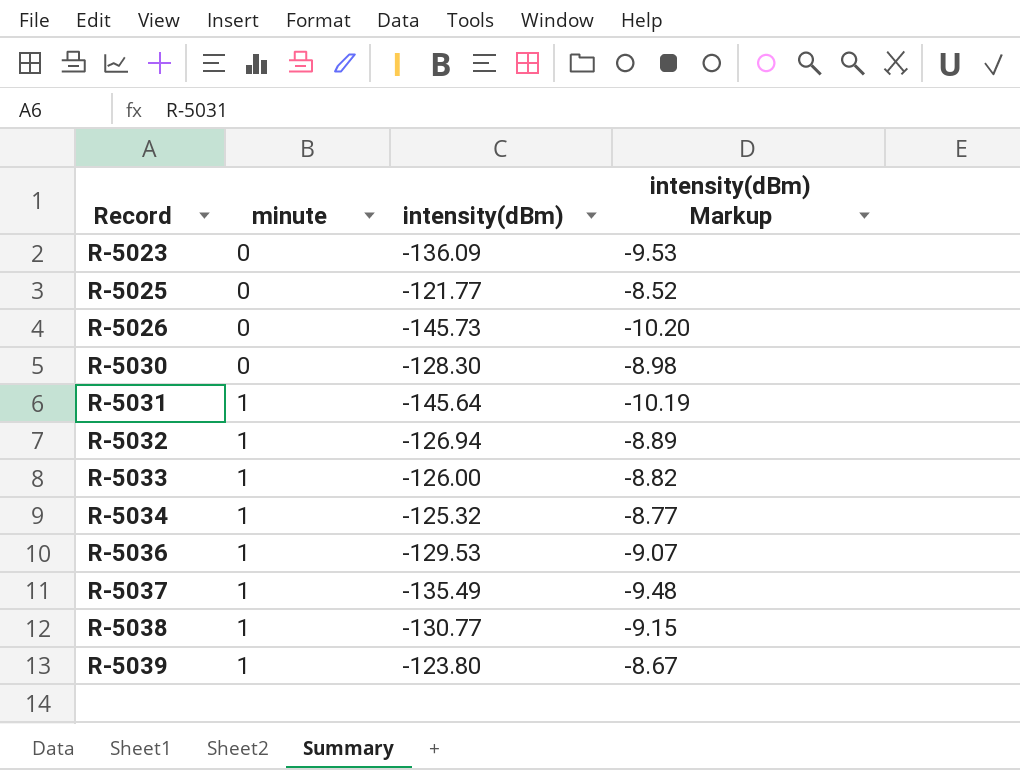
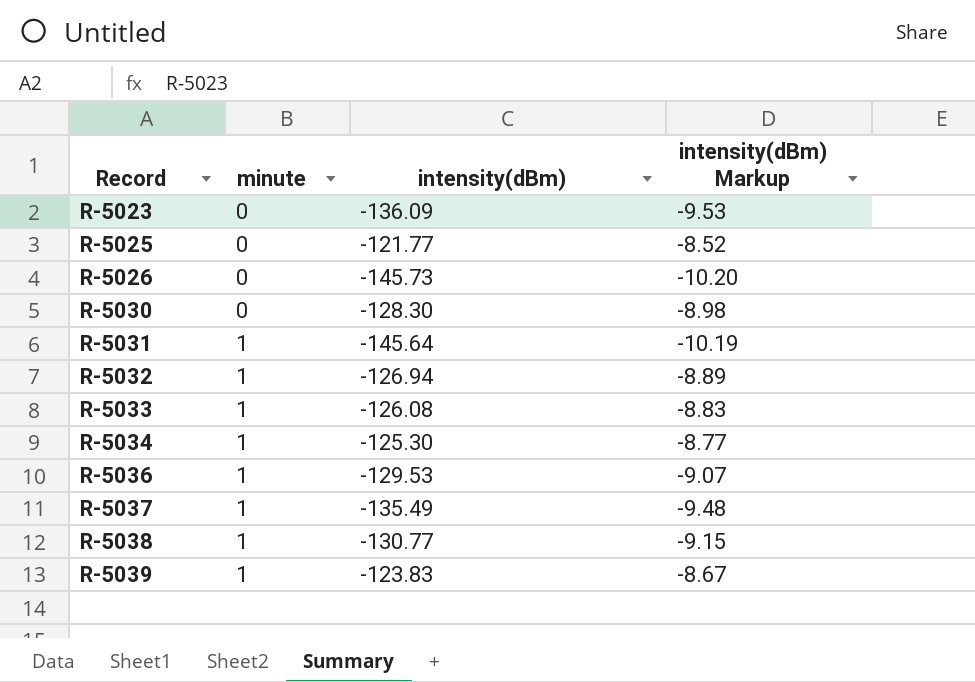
R-5033 | intensity(dBm): -126.00 -> -126.08
R-5033 | intensity(dBm) Markup: -8.82 -> -8.83
R-5034 | intensity(dBm): -125.32 -> -125.30
R-5039 | intensity(dBm): -123.80 -> -123.83

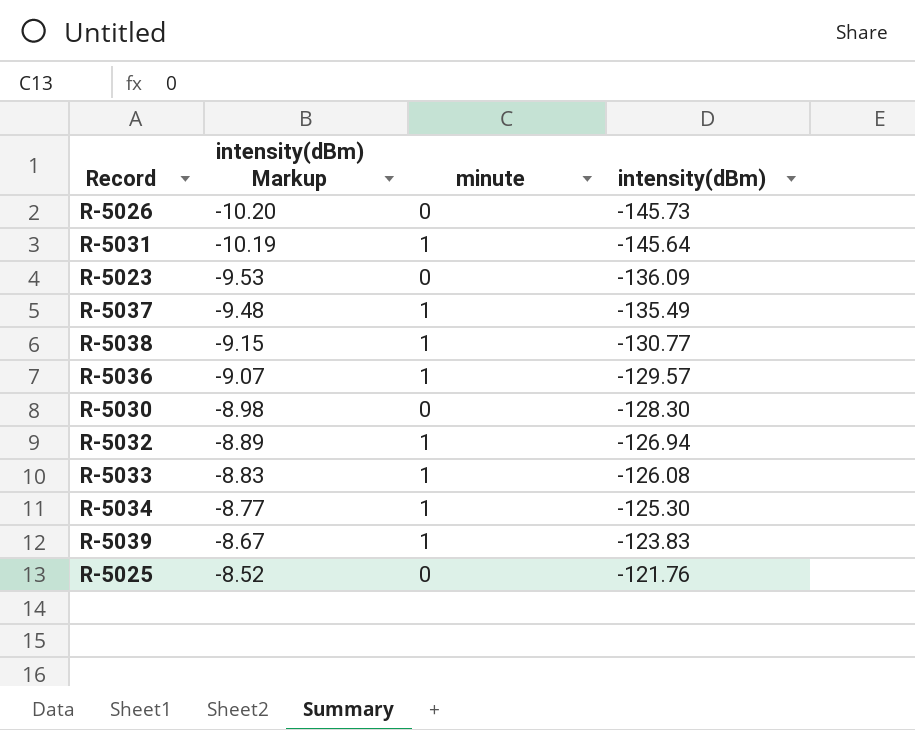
row order: Record ascending -> intensity(dBm) Markup ascending
column intensity(dBm) Markup | position: 4 -> 2
R-5036 | intensity(dBm): -129.53 -> -129.57
R-5025 | intensity(dBm): -121.77 -> -121.76

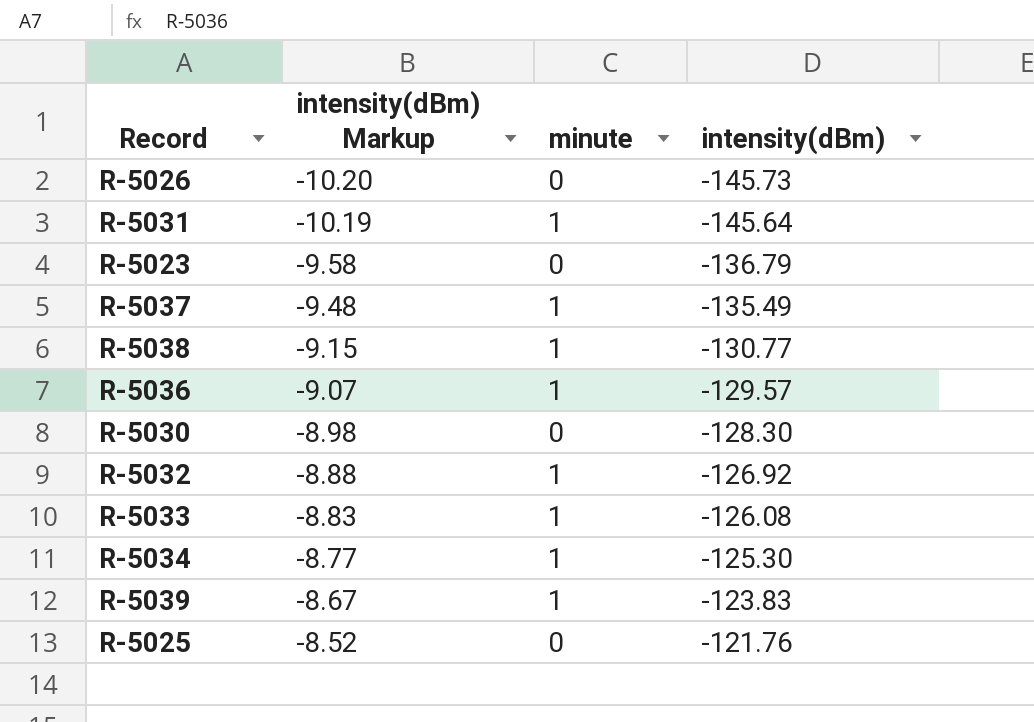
R-5023 | intensity(dBm) Markup: -9.53 -> -9.58
R-5023 | intensity(dBm): -136.09 -> -136.79
R-5032 | intensity(dBm) Markup: -8.89 -> -8.88
R-5032 | intensity(dBm): -126.94 -> -126.92

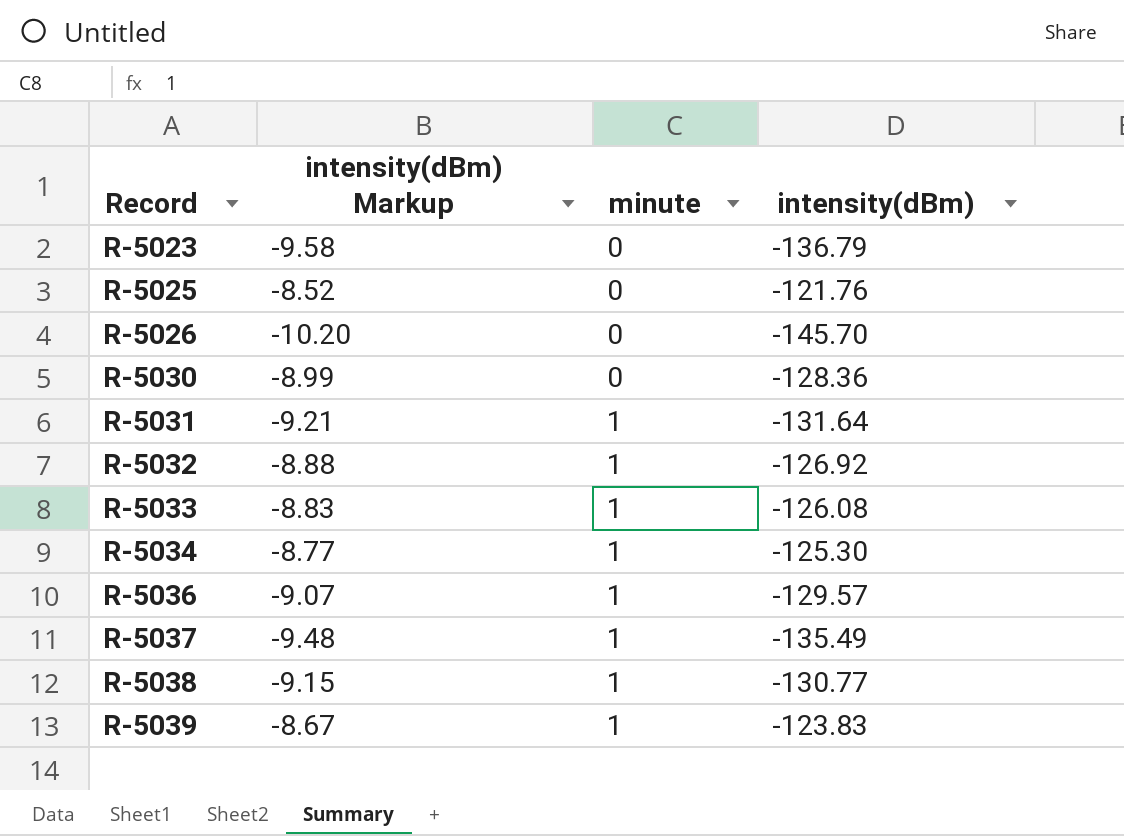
row order: intensity(dBm) Markup ascending -> Record ascending
R-5026 | intensity(dBm): -145.73 -> -145.70
R-5030 | intensity(dBm) Markup: -8.98 -> -8.99
R-5030 | intensity(dBm): -128.30 -> -128.36
R-5031 | intensity(dBm) Markup: -10.19 -> -9.21
R-5031 | intensity(dBm): -145.64 -> -131.64

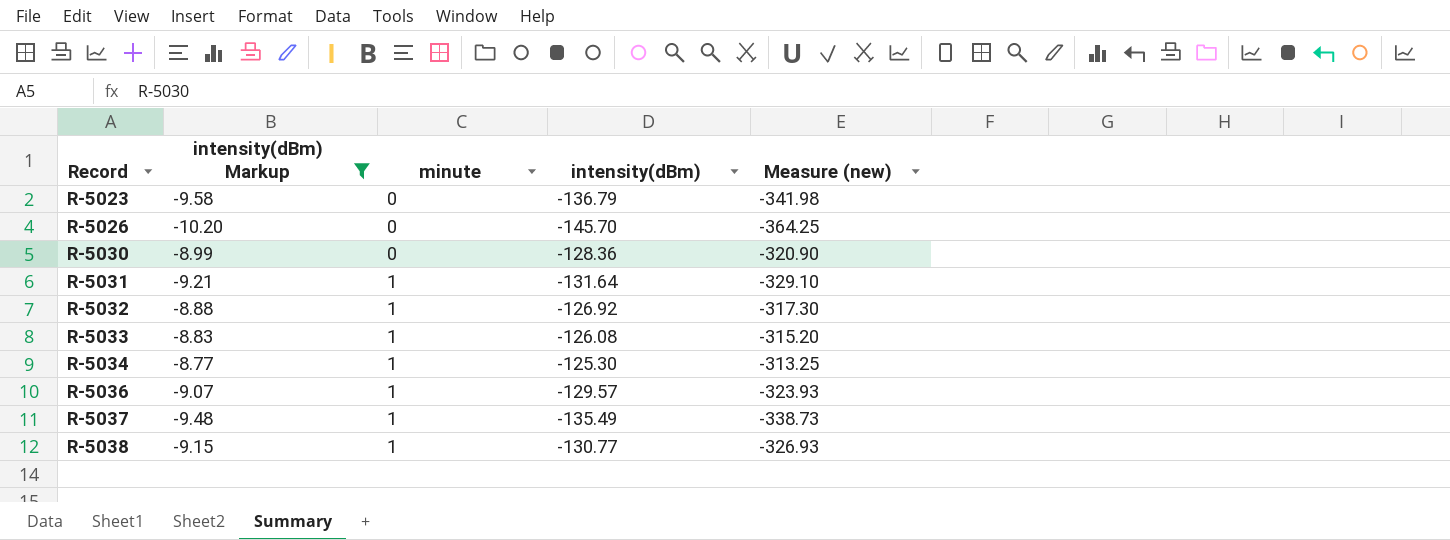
filter: none -> intensity(dBm) Markup <= -8.77
column Measure (new) | formula: none -> [intensity(dBm)] * 2.5

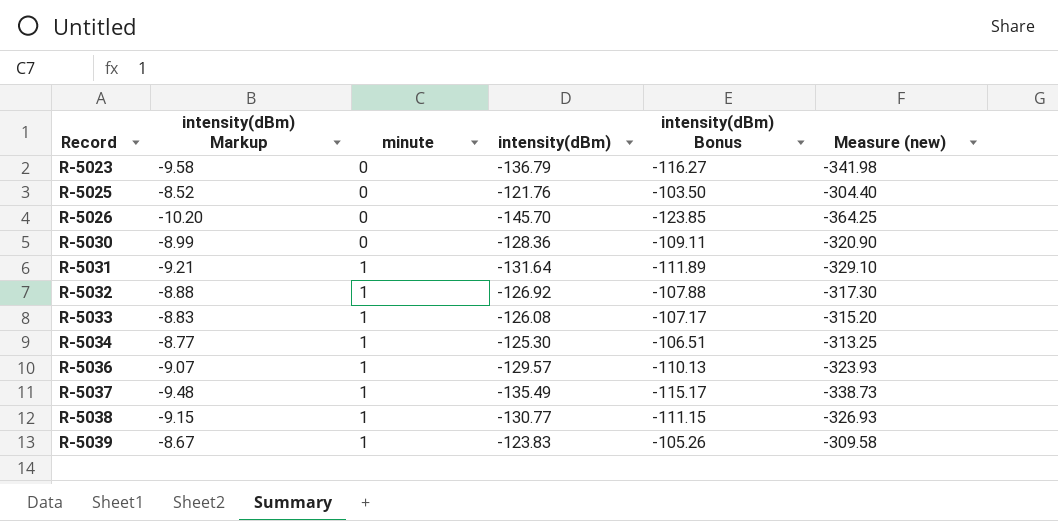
filter: intensity(dBm) Markup <= -8.77 -> none
column intensity(dBm) Bonus | formula: none -> [intensity(dBm)] * 0.85

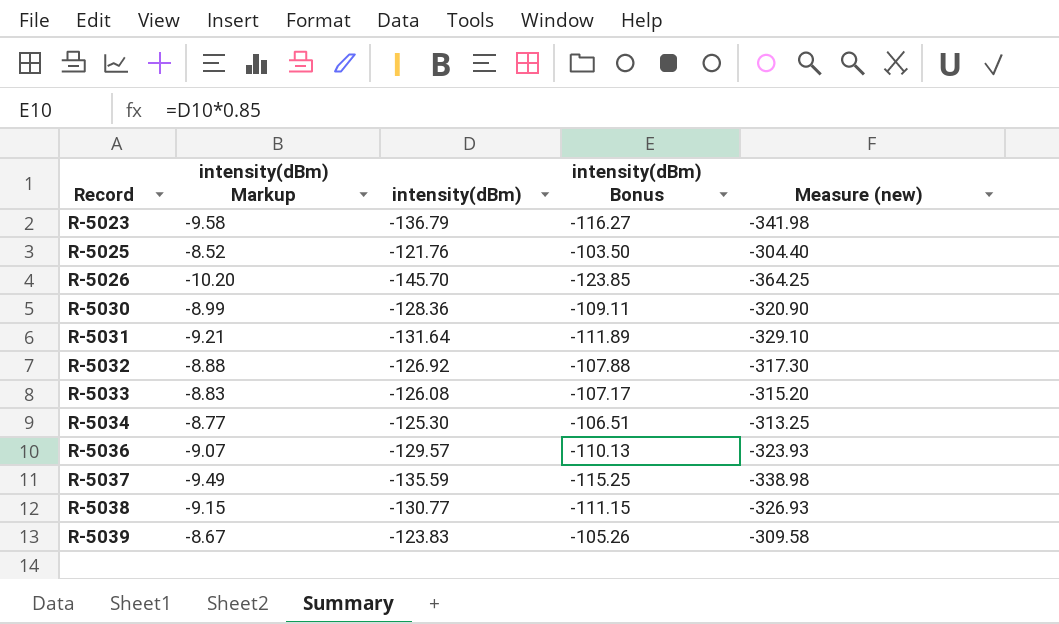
column minute | position: 3 -> none
R-5037 | intensity(dBm) Markup: -9.48 -> -9.49
R-5037 | intensity(dBm): -135.49 -> -135.59
R-5037 | intensity(dBm) Bonus: -115.17 -> -115.25
R-5037 | Measure (new): -338.73 -> -338.98

